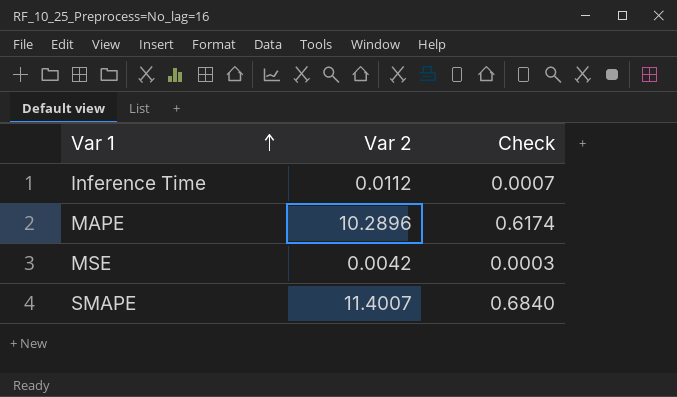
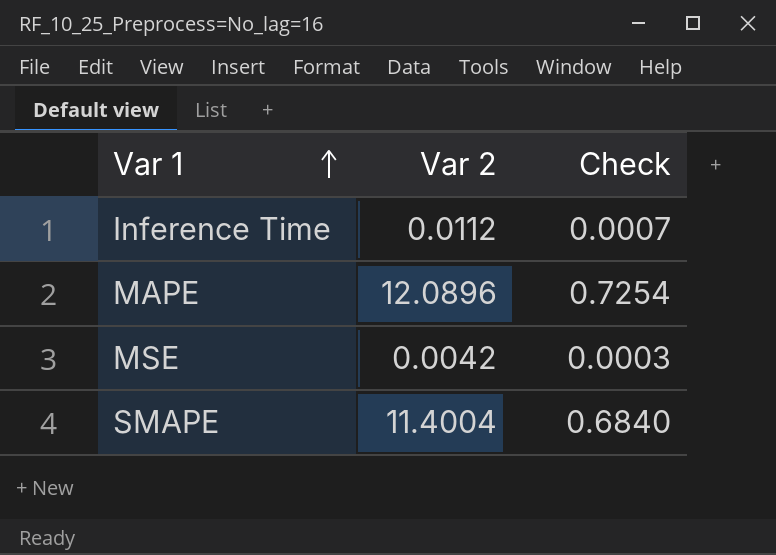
MAPE | Var 2: 10.2896 -> 12.0896
MAPE | Check: 0.6174 -> 0.7254
SMAPE | Var 2: 11.4007 -> 11.4004

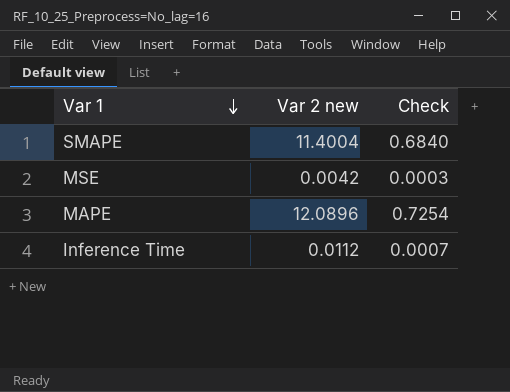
row order: Var 1 ascending -> Var 1 descending
column name: Var 2 -> Var 2 new

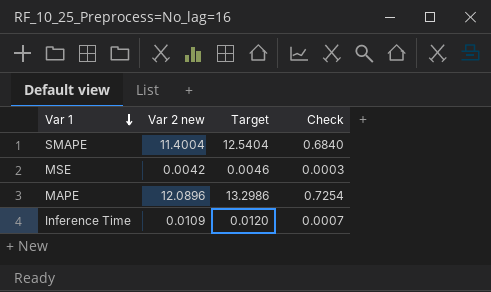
column Target | formula: none -> [Var 2 new] * 1.1
Inference Time | Var 2 new: 0.0112 -> 0.0109

